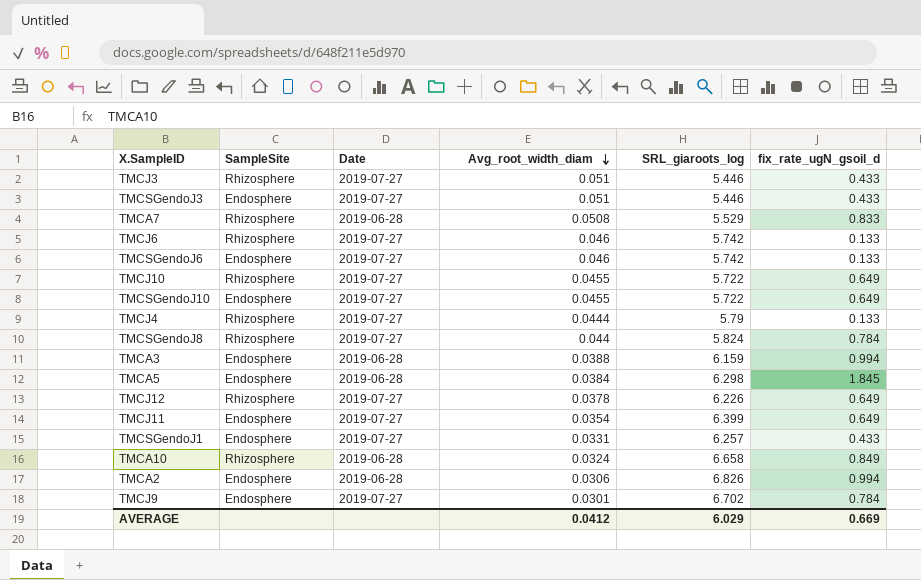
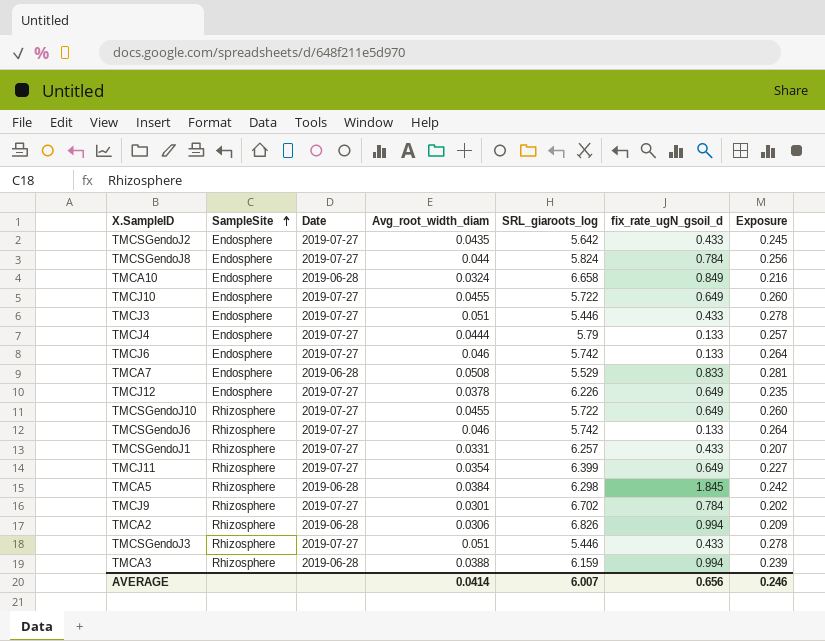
row order: Avg_root_width_diam descending -> SampleSite ascending
column Exposure | formula: none -> [Avg_root_width_diam] * [SRL_giaroots_log]
row TMCSGendoJ2: none -> Endosphere | 2019-07-27 | 0.0435 | 5.642 | 0.433 | 0.245
TMCSGendoJ8 | SampleSite: Rhizosphere -> Endosphere
TMCA10 | SampleSite: Rhizosphere -> Endosphere
TMCJ10 | SampleSite: Rhizosphere -> Endosphere
TMCJ3 | SampleSite: Rhizosphere -> Endosphere
TMCJ4 | SampleSite: Rhizosphere -> Endosphere
TMCJ6 | SampleSite: Rhizosphere -> Endosphere
TMCA7 | SampleSite: Rhizosphere -> Endosphere
TMCJ12 | SampleSite: Rhizosphere -> Endosphere
TMCSGendoJ10 | SampleSite: Endosphere -> Rhizosphere
TMCSGendoJ6 | SampleSite: Endosphere -> Rhizosphere
TMCSGendoJ1 | SampleSite: Endosphere -> Rhizosphere
TMCJ11 | SampleSite: Endosphere -> Rhizosphere
TMCA5 | SampleSite: Endosphere -> Rhizosphere
TMCJ9 | SampleSite: Endosphere -> Rhizosphere
TMCA2 | SampleSite: Endosphere -> Rhizosphere
TMCSGendoJ3 | SampleSite: Endosphere -> Rhizosphere
TMCA3 | SampleSite: Endosphere -> Rhizosphere
AVERAGE | Avg_root_width_diam: 0.0412 -> 0.0414
AVERAGE | SRL_giaroots_log: 6.029 -> 6.007
AVERAGE | fix_rate_ugN_gsoil_d: 0.669 -> 0.656

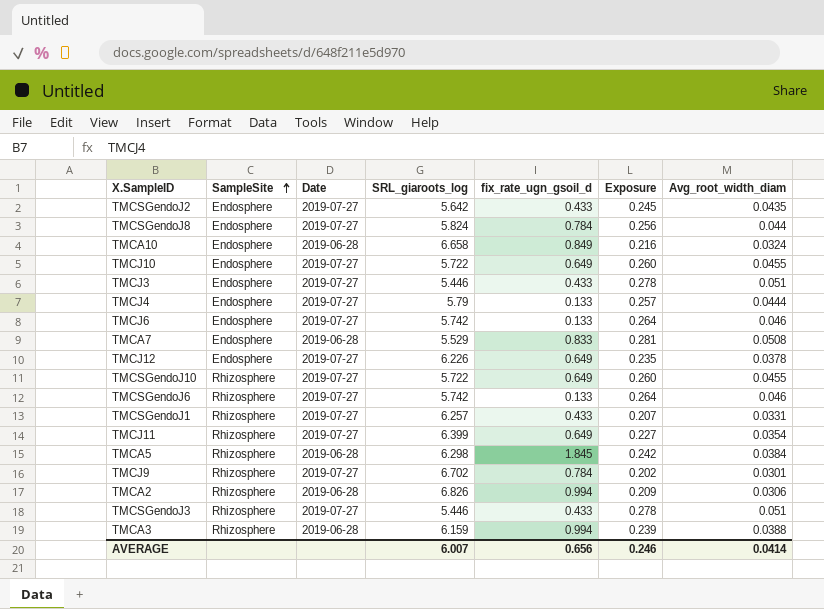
column name: fix_rate_ugN_gsoil_d -> fix_rate_ugn_gsoil_d
column Avg_root_width_diam | position: 4 -> 7

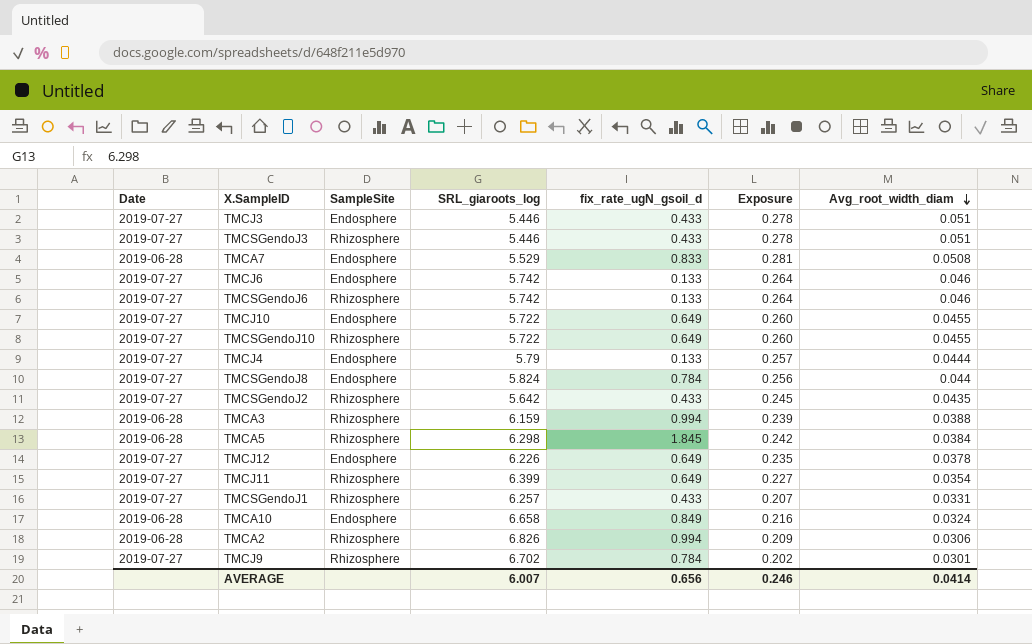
row order: SampleSite ascending -> Avg_root_width_diam descending
column Date | position: 3 -> 1
column name: fix_rate_ugn_gsoil_d -> fix_rate_ugN_gsoil_d
TMCSGendoJ2 | SampleSite: Endosphere -> Rhizosphere

